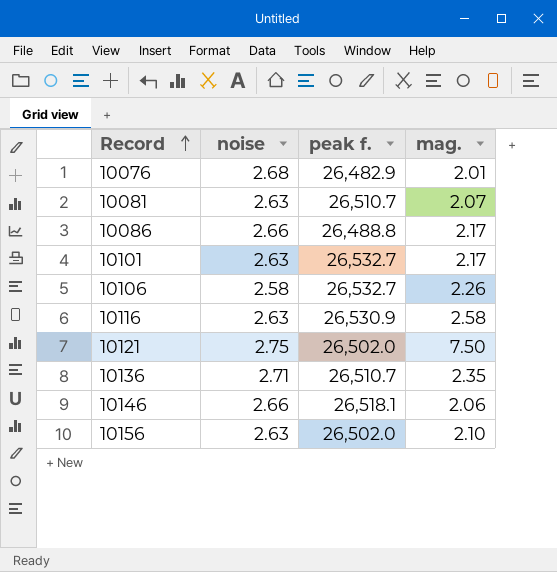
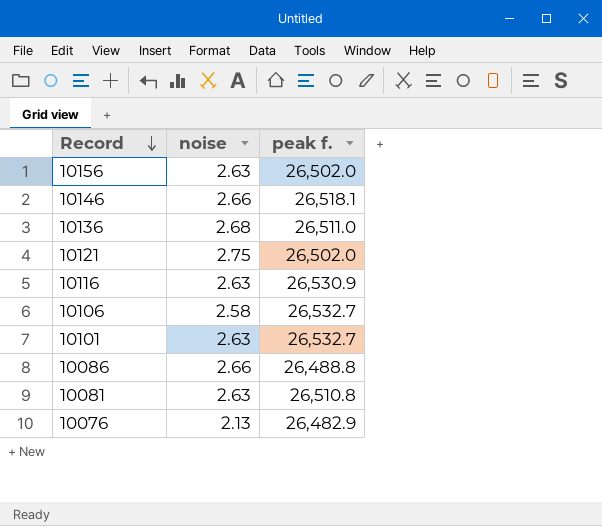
row order: Record ascending -> Record descending
column mag. | position: 4 -> none
10136 | noise: 2.71 -> 2.68
10136 | peak f.: 26,510.7 -> 26,511.0
10081 | peak f.: 26,510.7 -> 26,510.8
10076 | noise: 2.68 -> 2.13

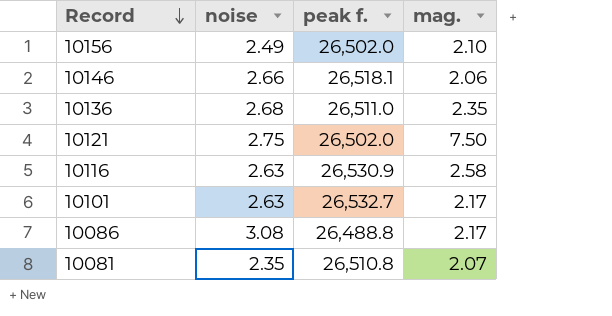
column mag. | position: none -> 4
row 10106: 2.58 | 26,532.7 -> none
row 10076: 2.13 | 26,482.9 -> none
10156 | noise: 2.63 -> 2.49
10086 | noise: 2.66 -> 3.08
10081 | noise: 2.63 -> 2.35

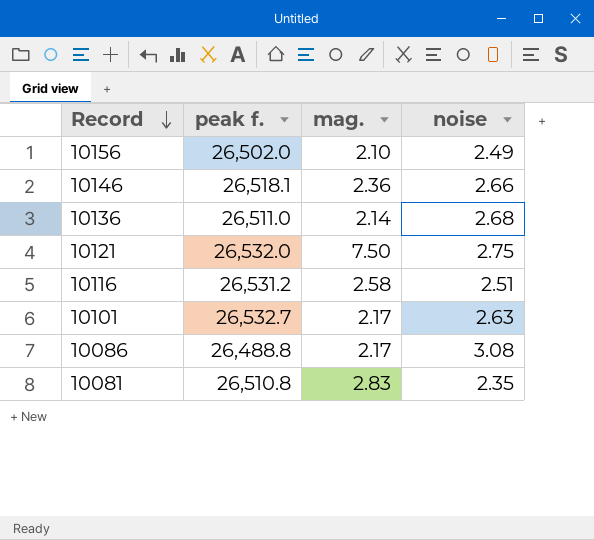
column noise | position: 2 -> 4
10146 | mag.: 2.06 -> 2.36
10136 | mag.: 2.35 -> 2.14
10121 | peak f.: 26,502.0 -> 26,532.0
10116 | peak f.: 26,530.9 -> 26,531.2
10116 | noise: 2.63 -> 2.51
10081 | mag.: 2.07 -> 2.83

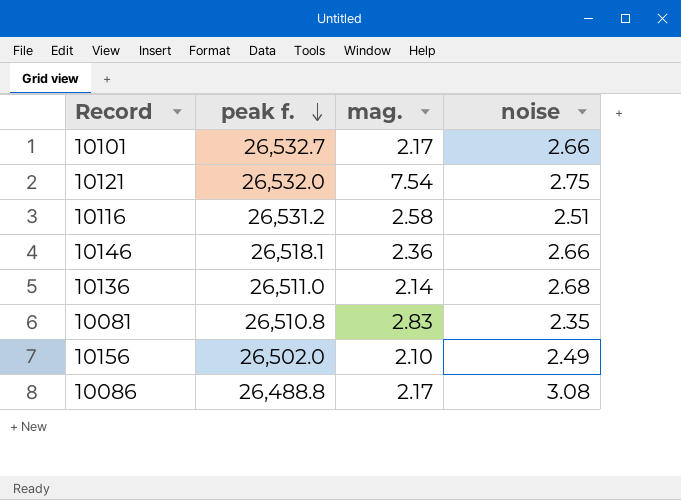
row order: Record descending -> peak f. descending
10101 | noise: 2.63 -> 2.66
10121 | mag.: 7.50 -> 7.54

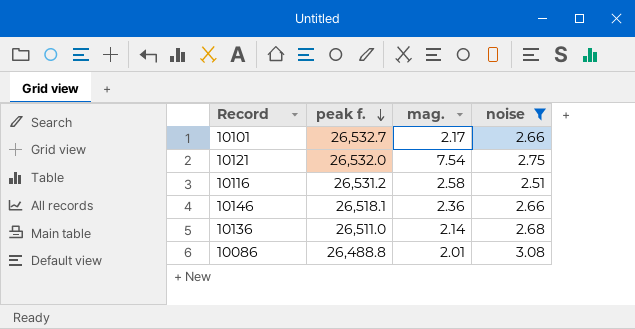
filter: none -> noise >= 2.51
10086 | mag.: 2.17 -> 2.01

